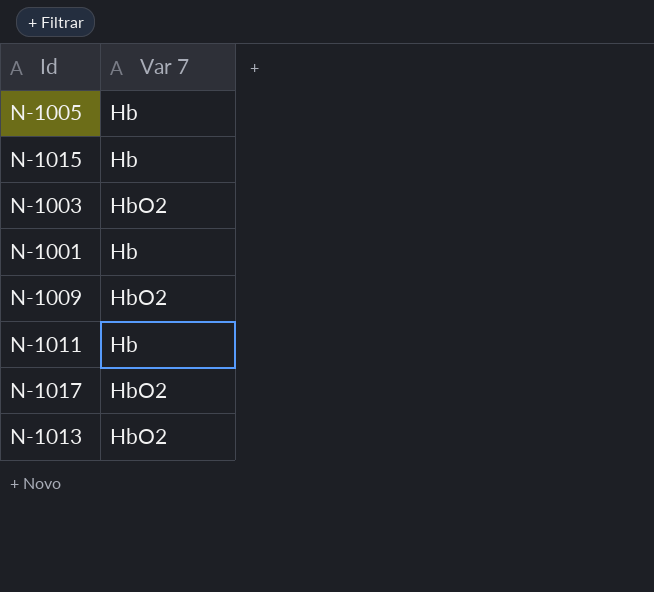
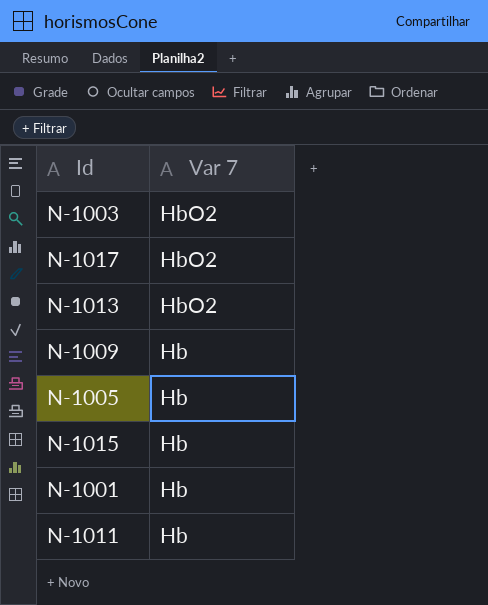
row order: none -> Var 7 descending
N-1009 | Var 7: HbO2 -> Hb

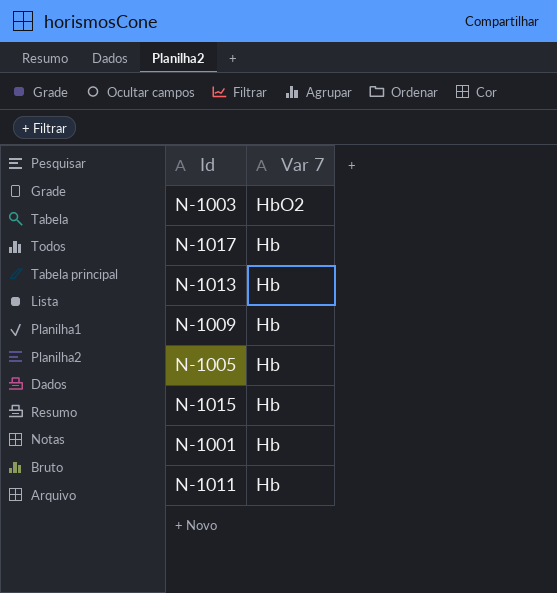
N-1017 | Var 7: HbO2 -> Hb
N-1013 | Var 7: HbO2 -> Hb

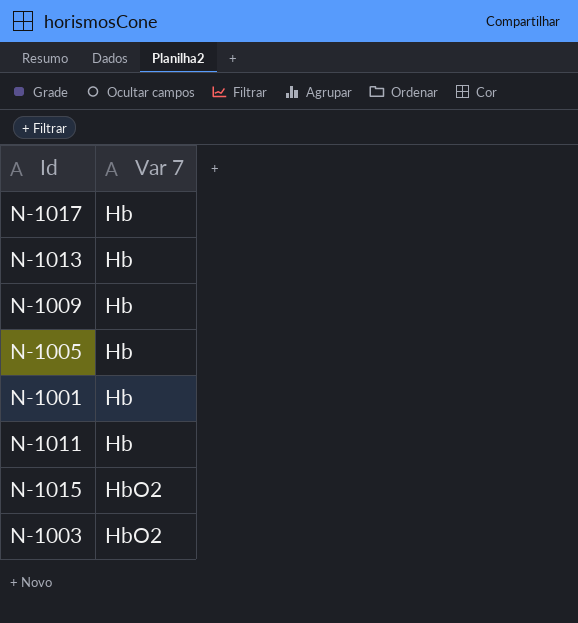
row order: Var 7 descending -> Var 7 ascending
N-1015 | Var 7: Hb -> HbO2

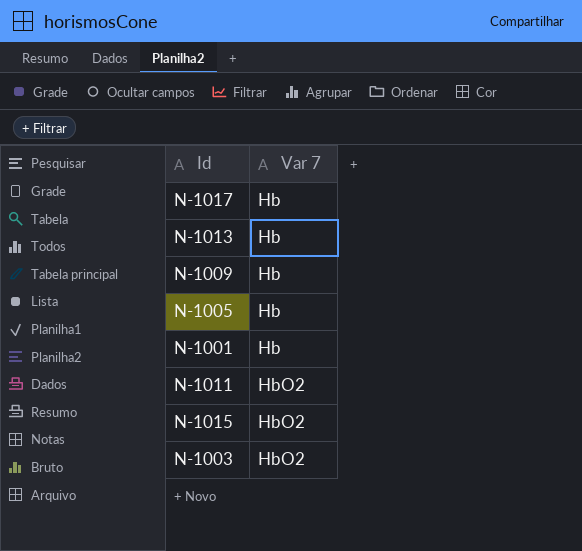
N-1011 | Var 7: Hb -> HbO2

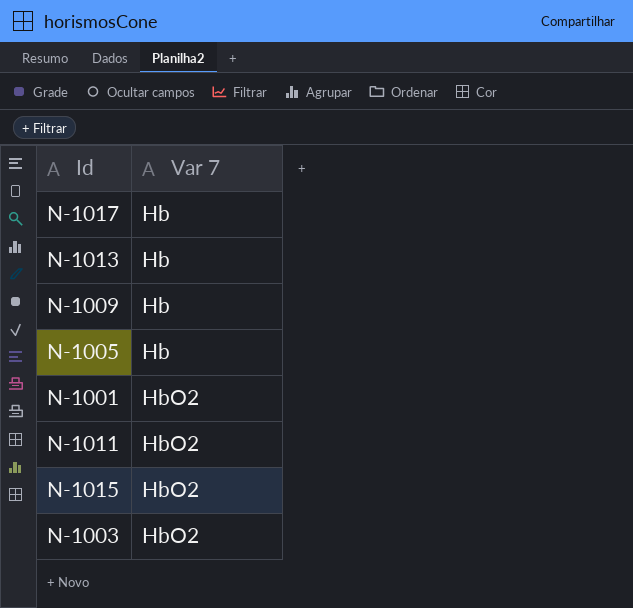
N-1001 | Var 7: Hb -> HbO2

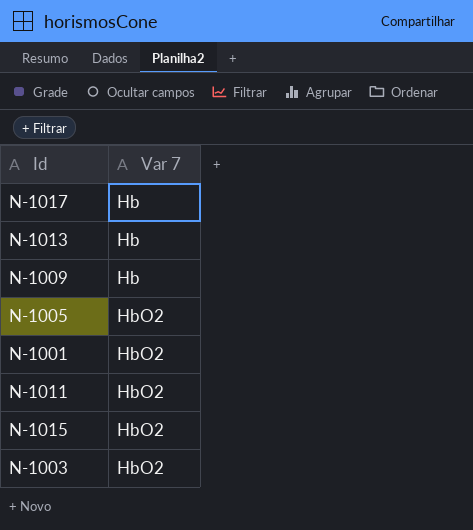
N-1005 | Var 7: Hb -> HbO2

